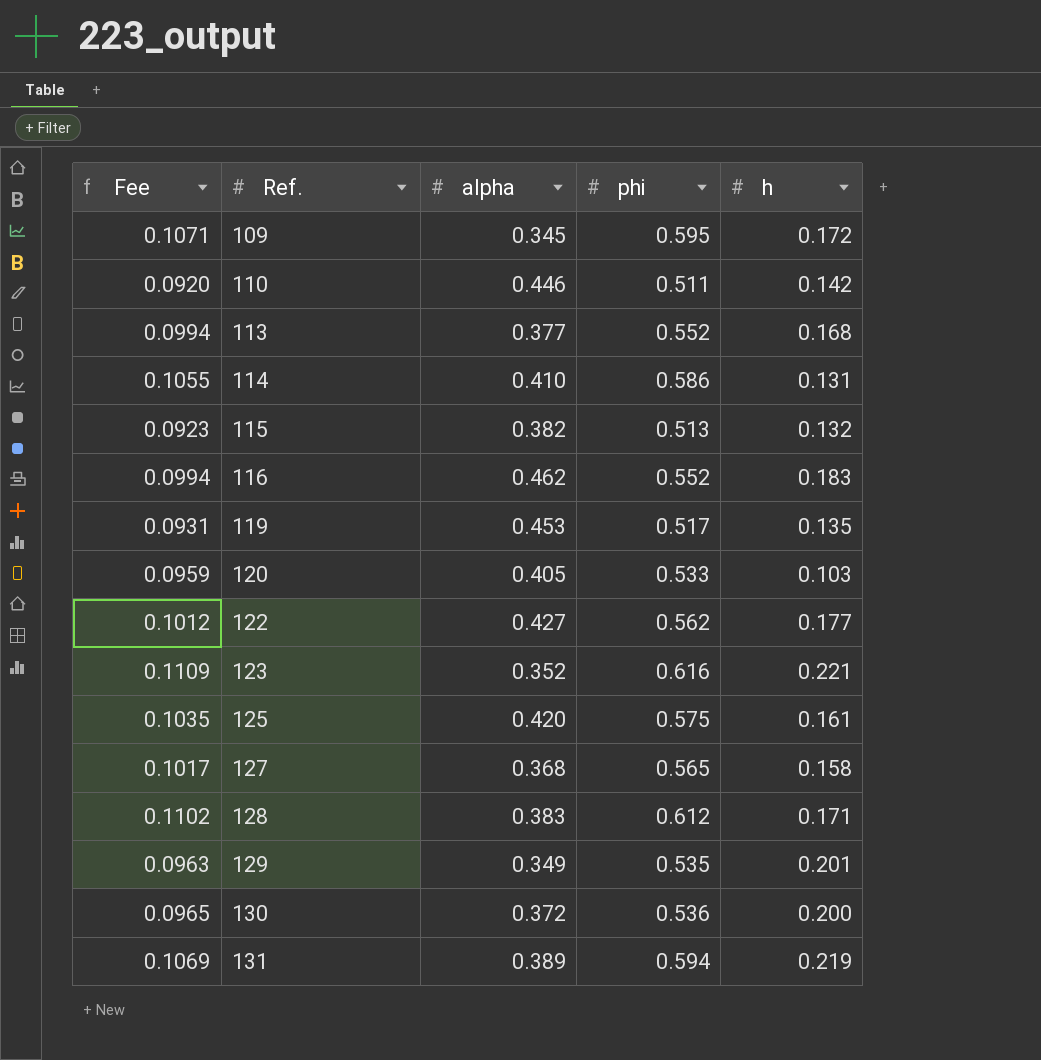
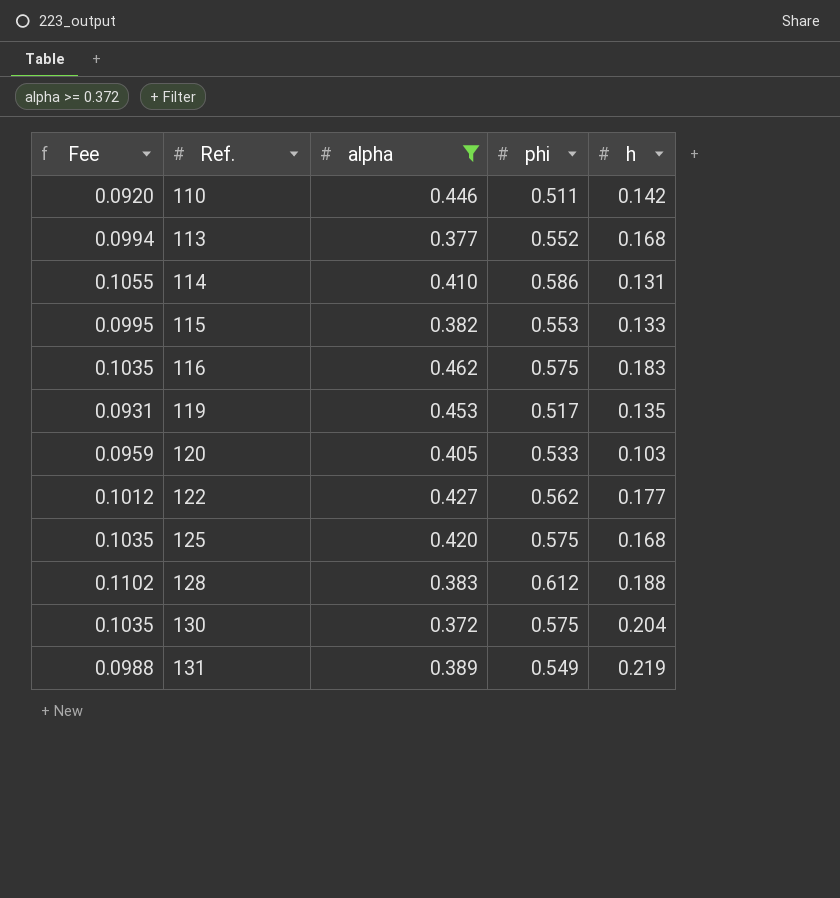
filter: none -> alpha >= 0.372
115 | Fee: 0.0923 -> 0.0995
115 | phi: 0.513 -> 0.553
115 | h: 0.132 -> 0.133
116 | Fee: 0.0994 -> 0.1035
116 | phi: 0.552 -> 0.575
125 | h: 0.161 -> 0.168
128 | h: 0.171 -> 0.188
130 | Fee: 0.0965 -> 0.1035
130 | phi: 0.536 -> 0.575
130 | h: 0.200 -> 0.204
131 | Fee: 0.1069 -> 0.0988
131 | phi: 0.594 -> 0.549

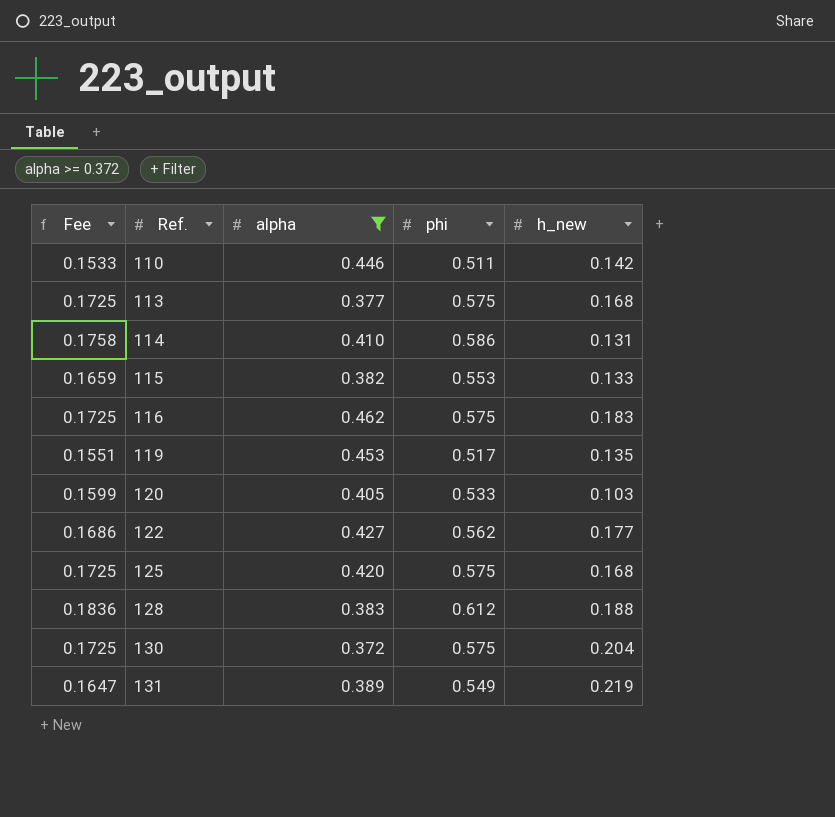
column Fee | formula: [phi] * 0.18 -> [phi] * 0.3
column name: h -> h_new
113 | phi: 0.552 -> 0.575

